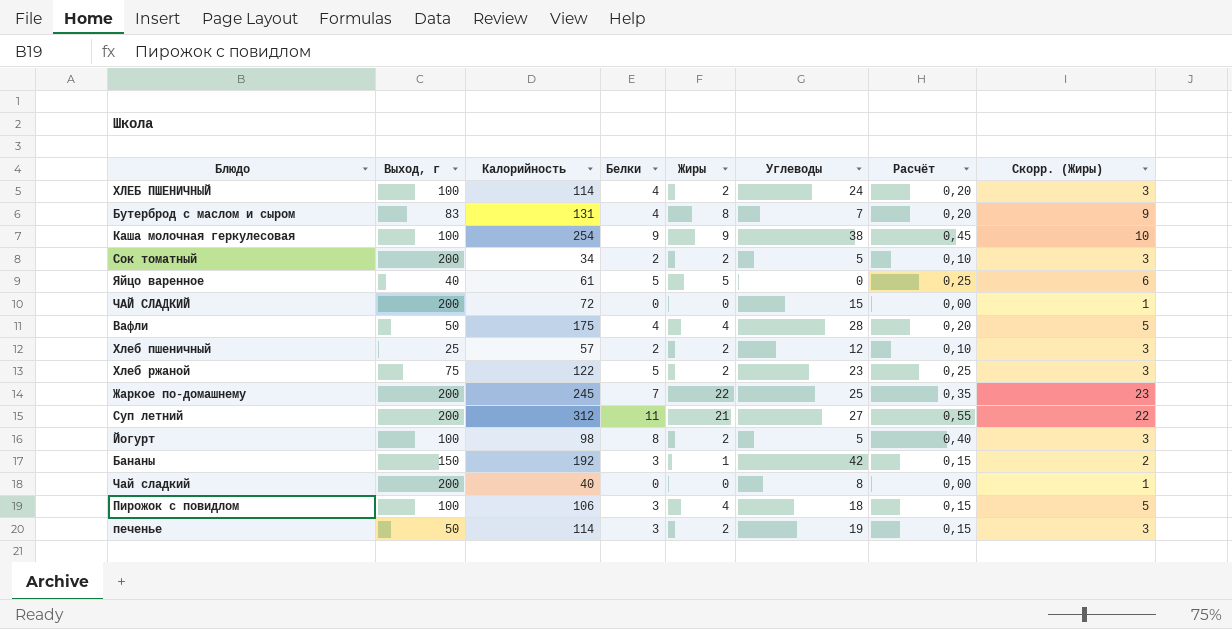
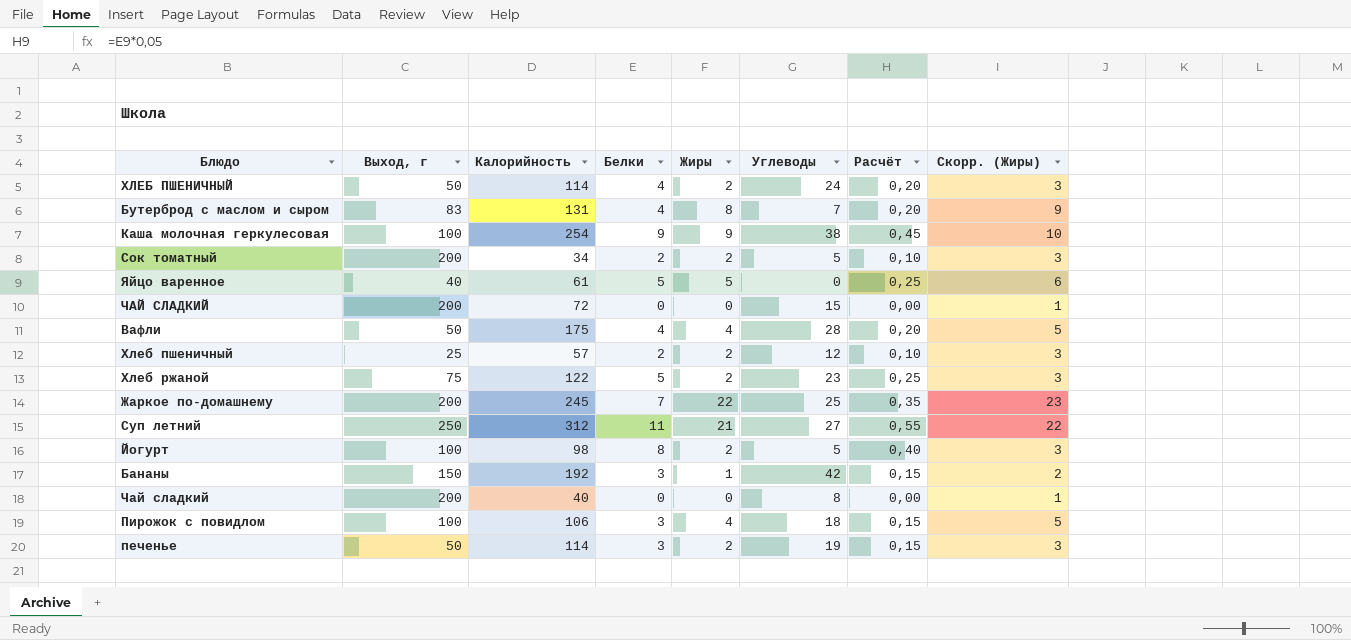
ХЛЕБ ПШЕНИЧНЫЙ | Выход, г: 100 -> 50
Суп летний | Выход, г: 200 -> 250

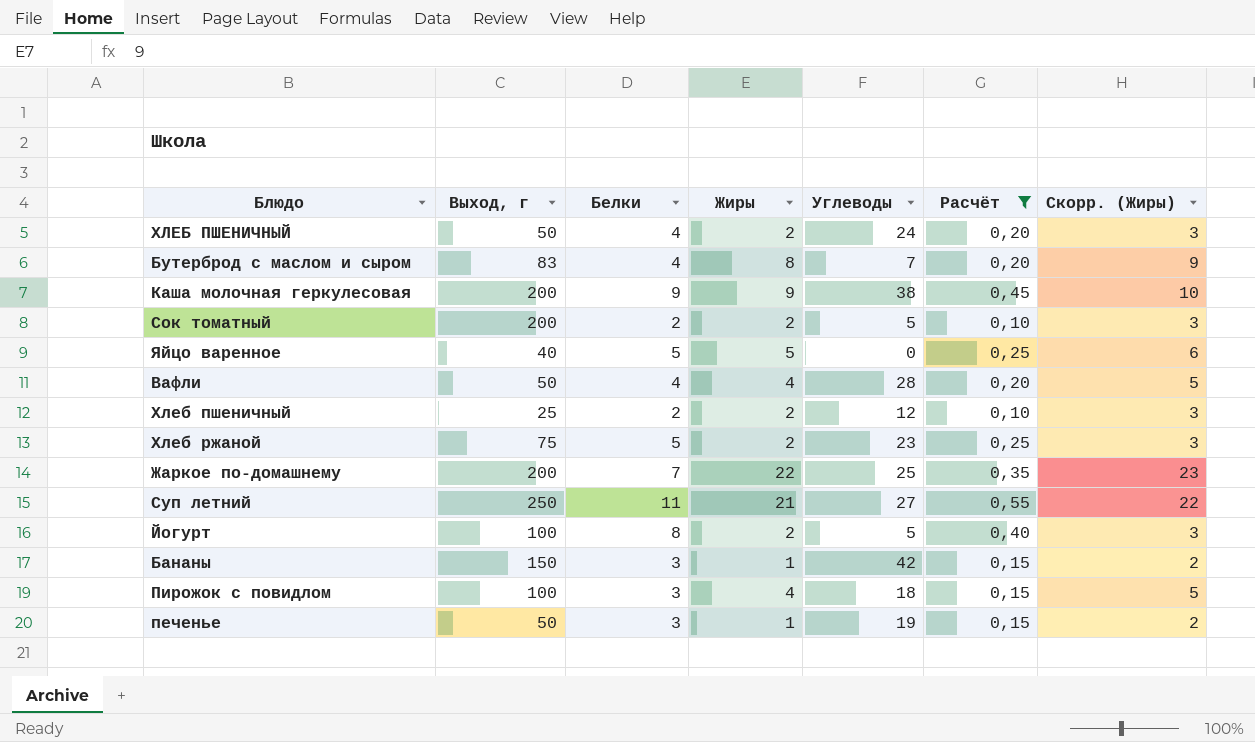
filter: none -> Расчёт != 0,00
column Калорийность | position: 3 -> none
Каша молочная геркулесовая | Выход, г: 100 -> 200
печенье | Жиры: 2 -> 1
печенье | Скорр. (Жиры): 3 -> 2

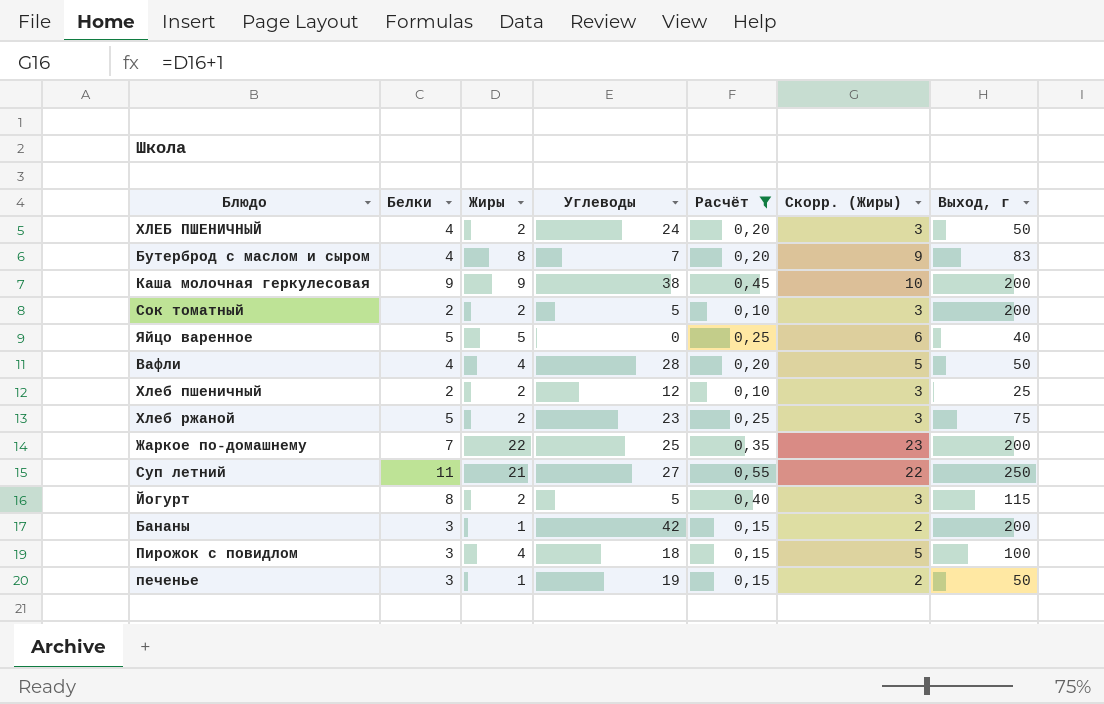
column Выход, г | position: 2 -> 7
Йогурт | Выход, г: 100 -> 115
Бананы | Выход, г: 150 -> 200

